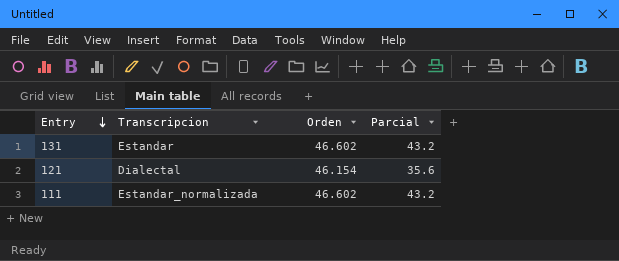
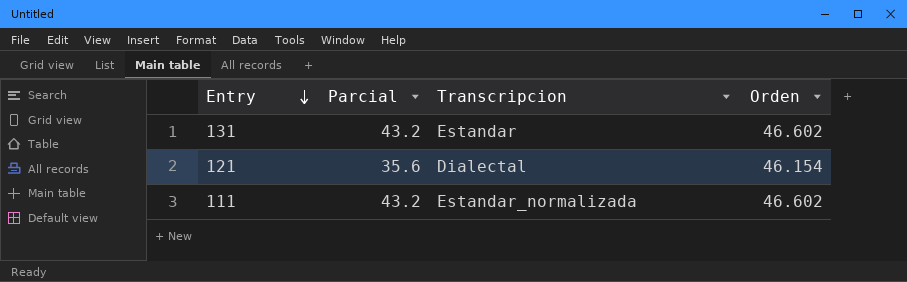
column Parcial | position: 4 -> 2

